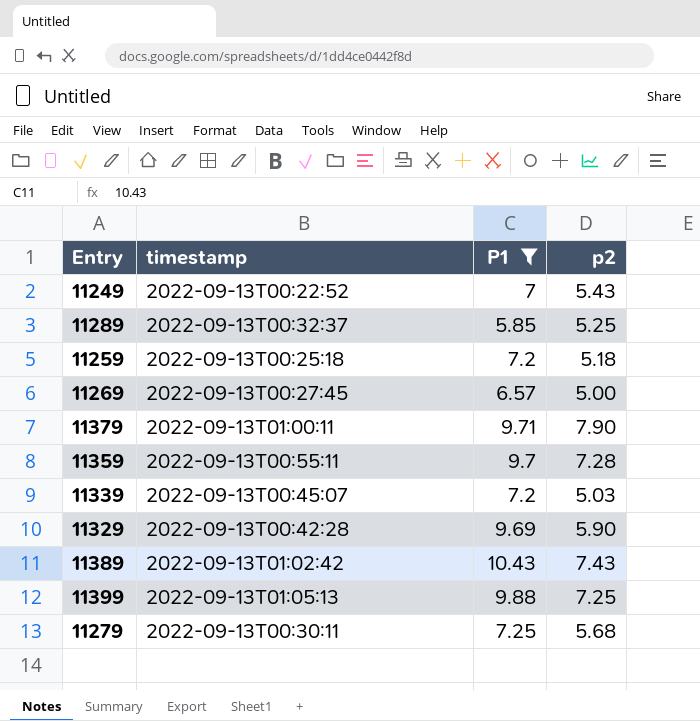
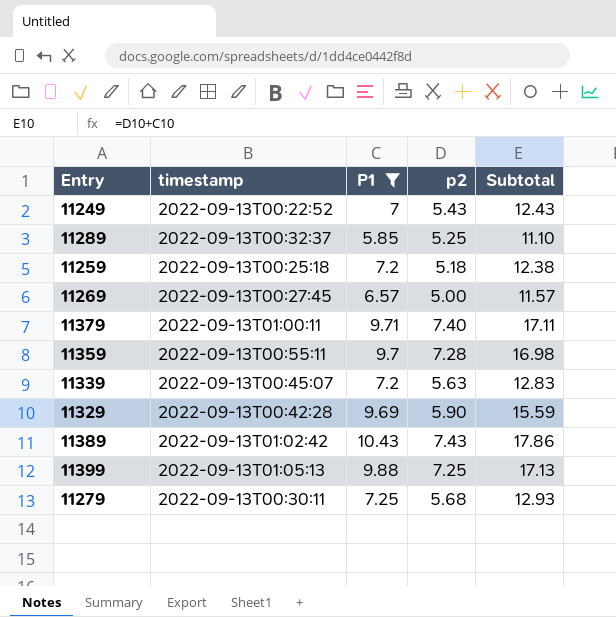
column Subtotal | formula: none -> [P1] + [p2]
11379 | p2: 7.90 -> 7.40
11339 | p2: 5.03 -> 5.63

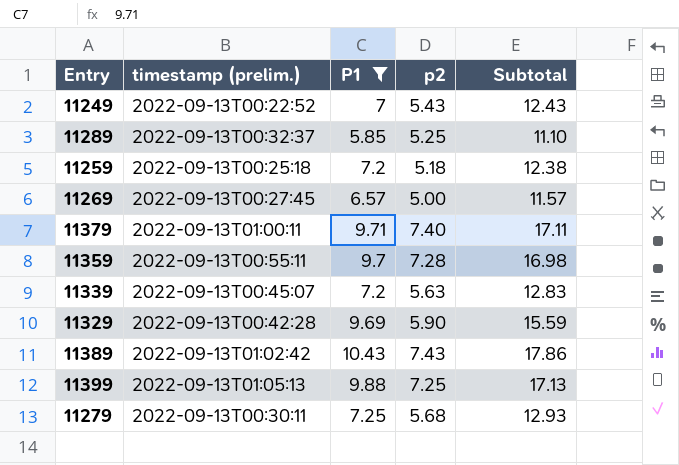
column name: timestamp -> timestamp (prelim.)

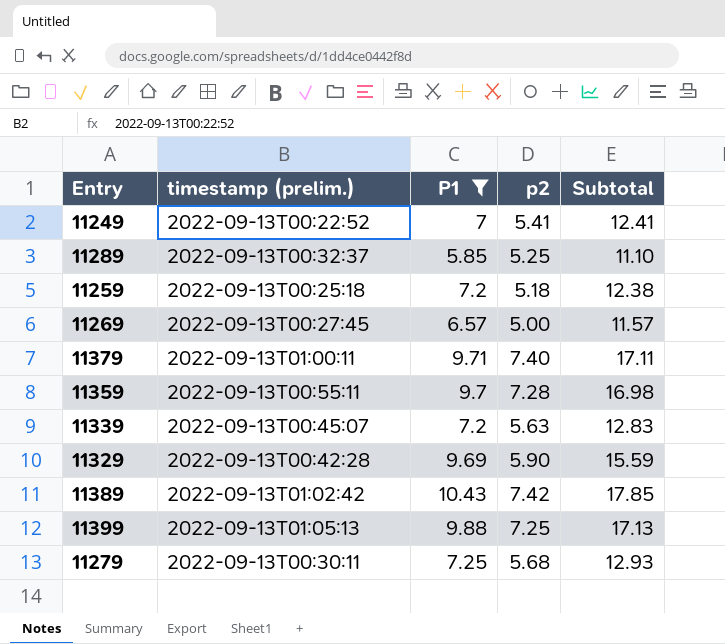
11249 | p2: 5.43 -> 5.41
11249 | Subtotal: 12.43 -> 12.41
11389 | p2: 7.43 -> 7.42
11389 | Subtotal: 17.86 -> 17.85

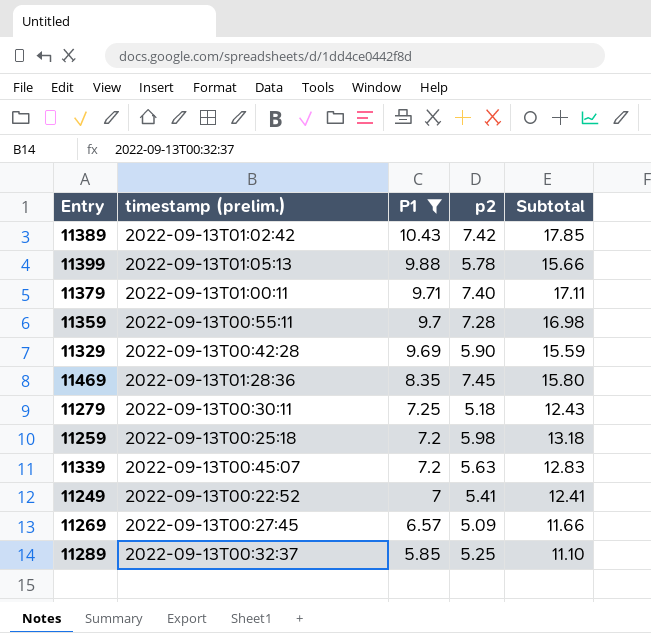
row order: none -> P1 descending
11399 | p2: 7.25 -> 5.78
11399 | Subtotal: 17.13 -> 15.66
row 11469: none -> 2022-09-13T01:28:36 | 8.35 | 7.45 | 15.80
11279 | p2: 5.68 -> 5.18
11279 | Subtotal: 12.93 -> 12.43
11259 | p2: 5.18 -> 5.98
11259 | Subtotal: 12.38 -> 13.18
11269 | p2: 5.00 -> 5.09
11269 | Subtotal: 11.57 -> 11.66

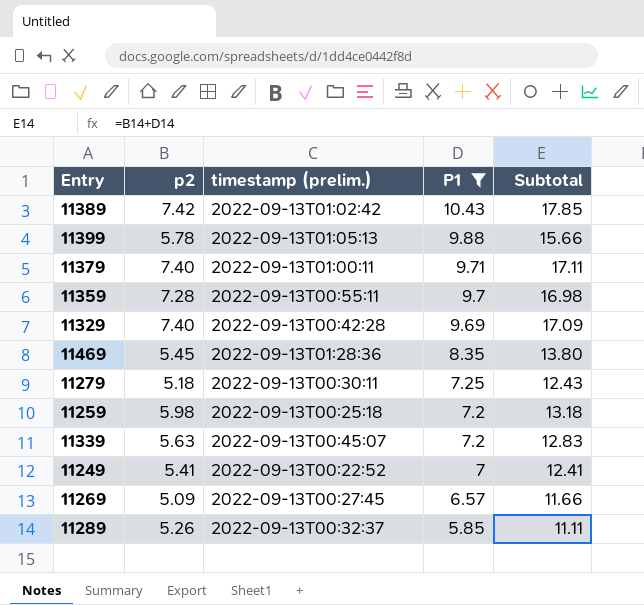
column p2 | position: 4 -> 2
11329 | p2: 5.90 -> 7.40
11329 | Subtotal: 15.59 -> 17.09
11469 | p2: 7.45 -> 5.45
11469 | Subtotal: 15.80 -> 13.80
11289 | p2: 5.25 -> 5.26
11289 | Subtotal: 11.10 -> 11.11

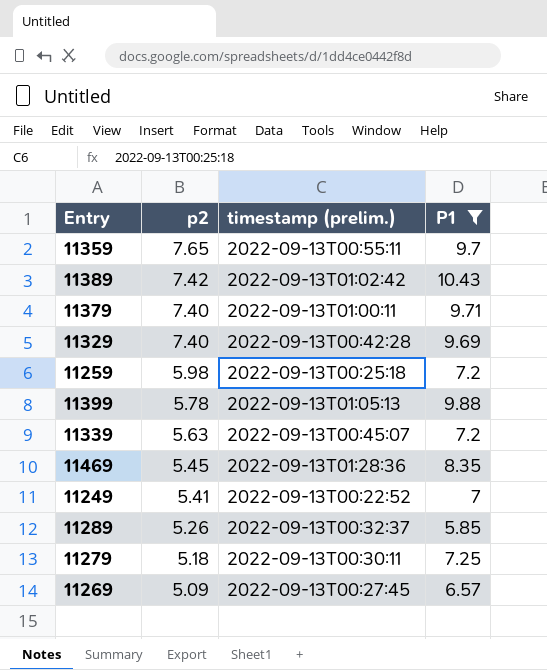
row order: P1 descending -> p2 descending
column Subtotal | formula: [p2] + [P1] -> none
11359 | p2: 7.28 -> 7.65

